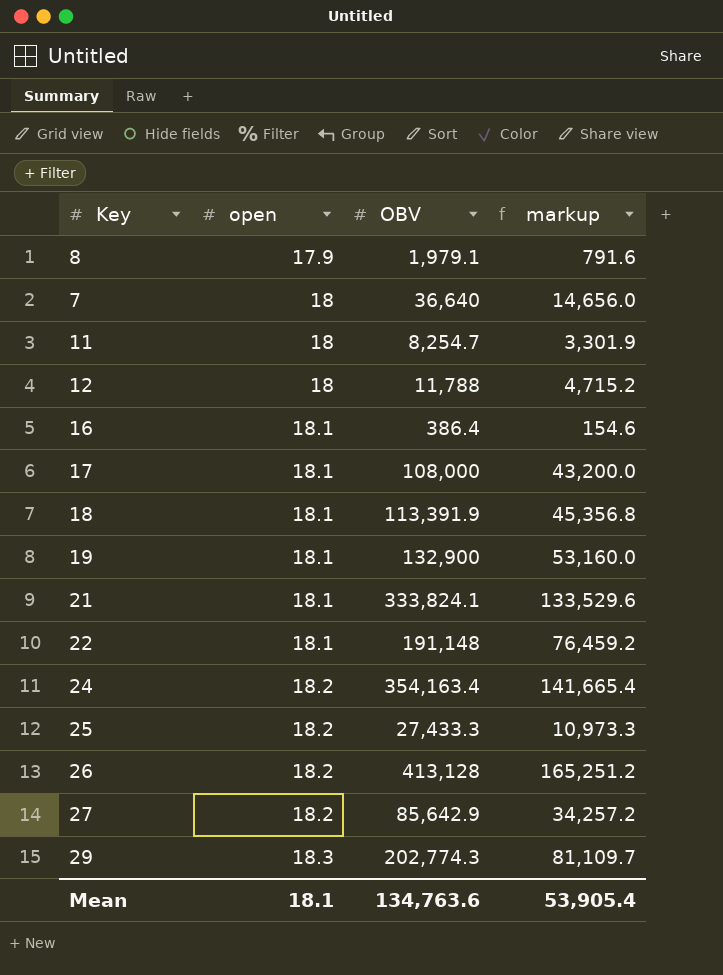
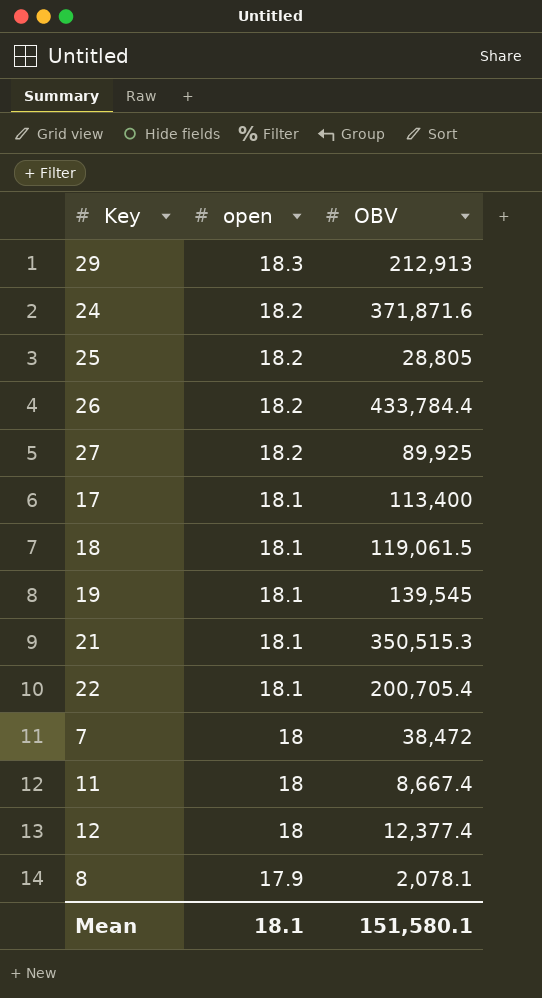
row order: open ascending -> open descending
column markup | formula: [OBV] * 0.4 -> none
row 16: 18.1 | 386.4 | 154.6 -> none
29 | OBV: 202,774.3 -> 212,913
24 | OBV: 354,163.4 -> 371,871.6
25 | OBV: 27,433.3 -> 28,805
26 | OBV: 413,128 -> 433,784.4
27 | OBV: 85,642.9 -> 89,925
17 | OBV: 108,000 -> 113,400
18 | OBV: 113,391.9 -> 119,061.5
19 | OBV: 132,900 -> 139,545
21 | OBV: 333,824.1 -> 350,515.3
22 | OBV: 191,148 -> 200,705.4
7 | OBV: 36,640 -> 38,472
11 | OBV: 8,254.7 -> 8,667.4
12 | OBV: 11,788 -> 12,377.4
8 | OBV: 1,979.1 -> 2,078.1
Mean | OBV: 134,763.6 -> 151,580.1

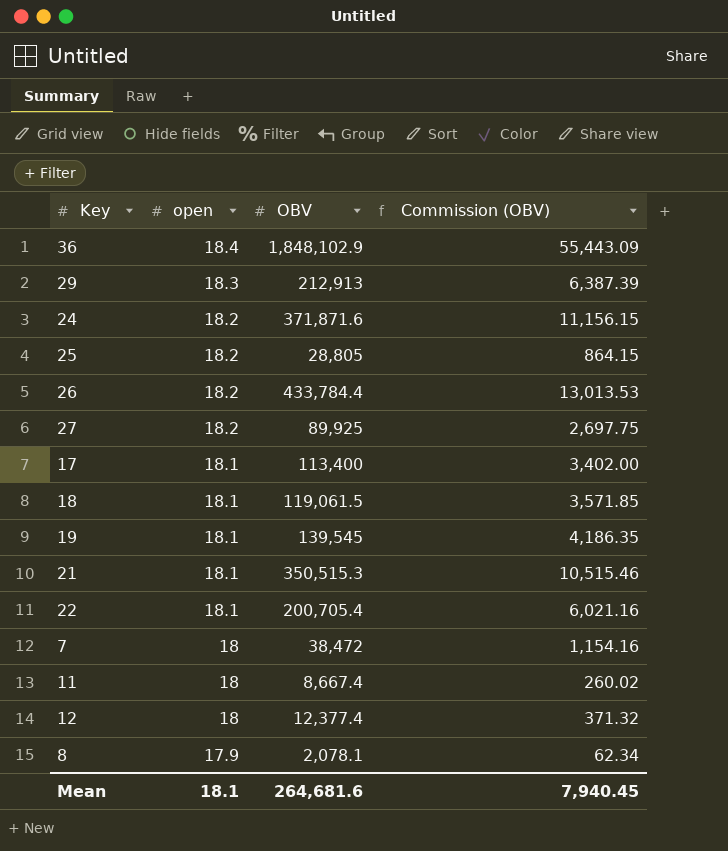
column Commission (OBV) | formula: none -> [OBV] * 0.03
row 36: none -> 18.4 | 1,848,102.9 | 55,443.09
Mean | OBV: 151,580.1 -> 264,681.6

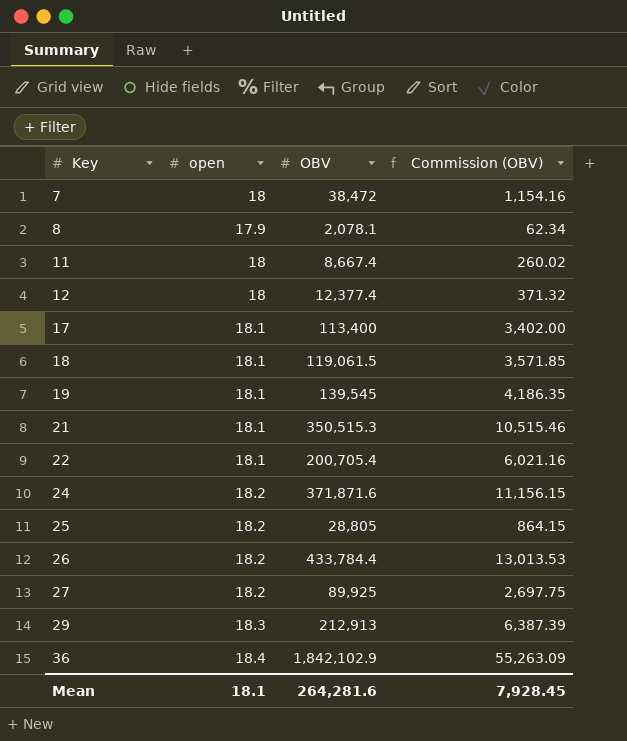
row order: open descending -> Key ascending
36 | OBV: 1,848,102.9 -> 1,842,102.9
36 | Commission (OBV): 55,443.09 -> 55,263.09
Mean | OBV: 264,681.6 -> 264,281.6
Mean | Commission (OBV): 7,940.45 -> 7,928.45

